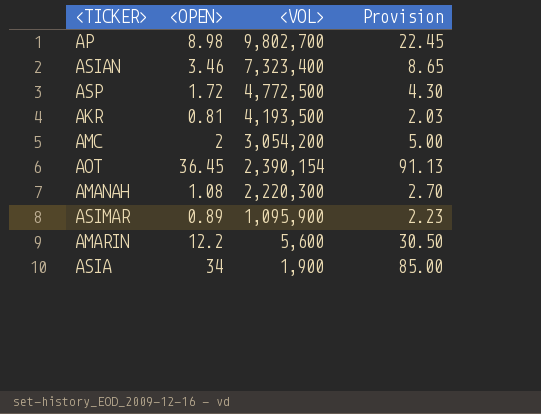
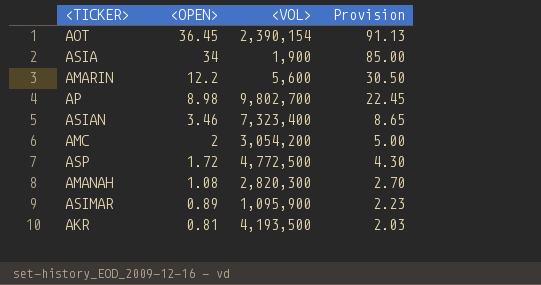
row order: <VOL> descending -> <OPEN> descending
AMANAH | <VOL>: 2,220,300 -> 2,820,300

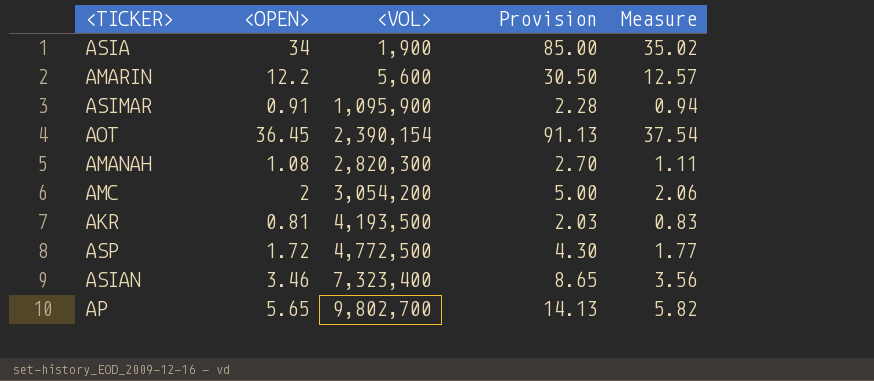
row order: <OPEN> descending -> <VOL> ascending
column Measure | formula: none -> [<OPEN>] * 1.03
ASIMAR | <OPEN>: 0.89 -> 0.91
ASIMAR | Provision: 2.23 -> 2.28
AP | <OPEN>: 8.98 -> 5.65
AP | Provision: 22.45 -> 14.13

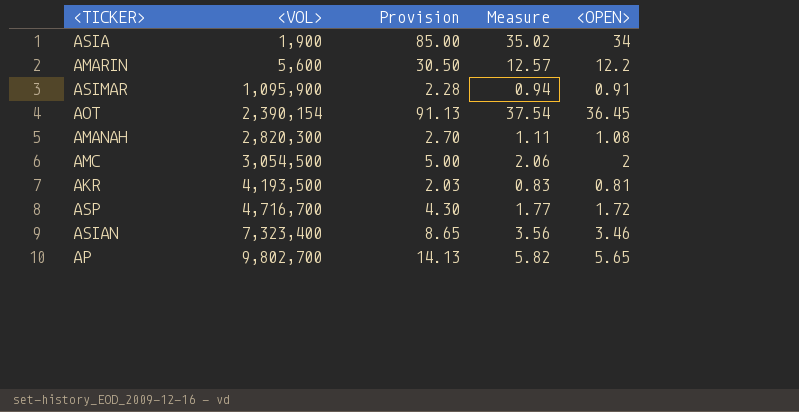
column <OPEN> | position: 2 -> 5
AMC | <VOL>: 3,054,200 -> 3,054,500
ASP | <VOL>: 4,772,500 -> 4,716,700

